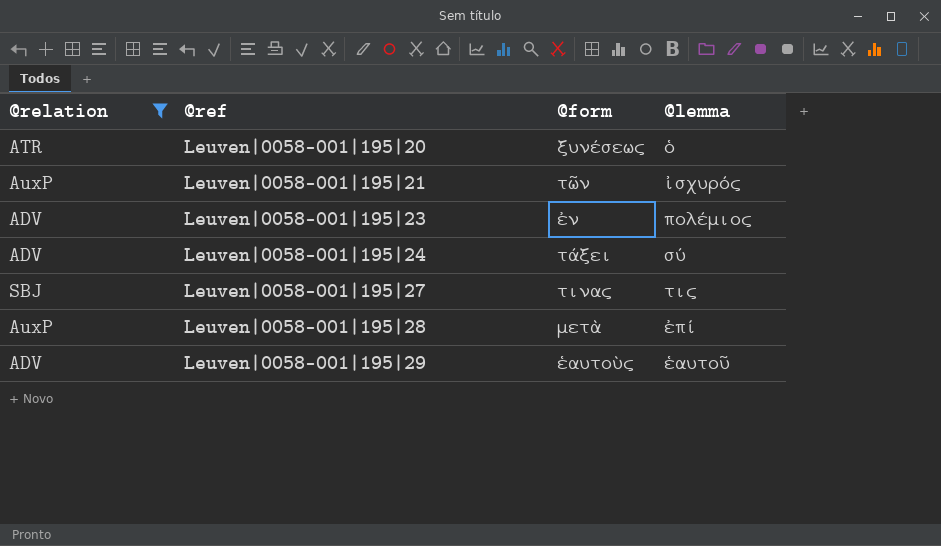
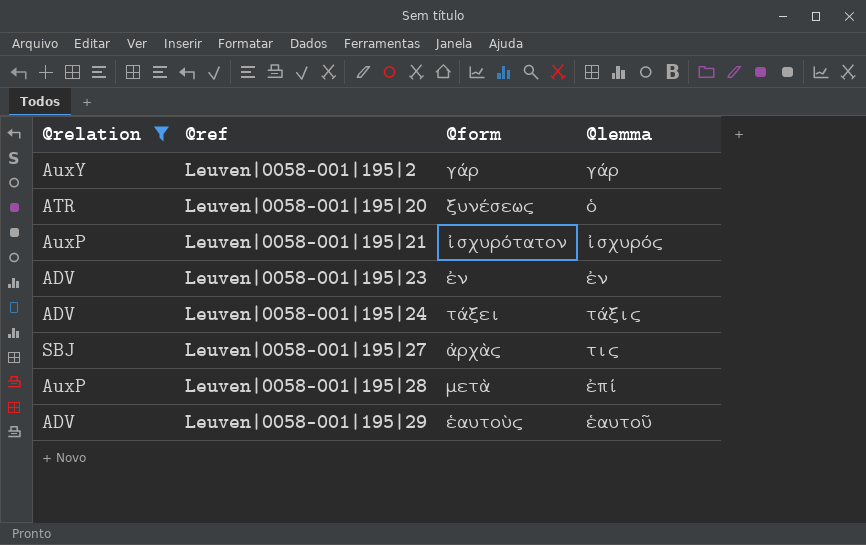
row Leuven|0058-001|195|2: none -> AuxY | γάρ | γάρ
Leuven|0058-001|195|21 | @form: τῶν -> ἰσχυρότατον
Leuven|0058-001|195|23 | @lemma: πολέμιος -> ἐν
Leuven|0058-001|195|24 | @lemma: σύ -> τάξις
Leuven|0058-001|195|27 | @form: τινας -> ἀρχὰς

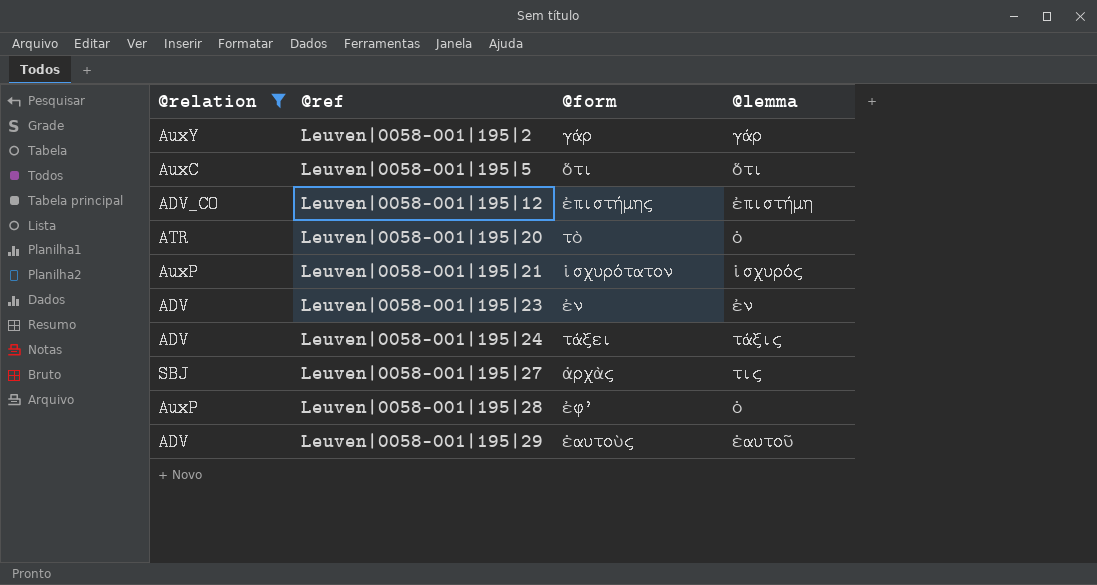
row Leuven|0058-001|195|5: none -> AuxC | ὅτι | ὅτι
row Leuven|0058-001|195|12: none -> ADV_CO | ἐπιστήμης | ἐπιστήμη
Leuven|0058-001|195|20 | @form: ξυνέσεως -> τὸ
Leuven|0058-001|195|28 | @form: μετὰ -> ἐφ’
Leuven|0058-001|195|28 | @lemma: ἐπί -> ὁ

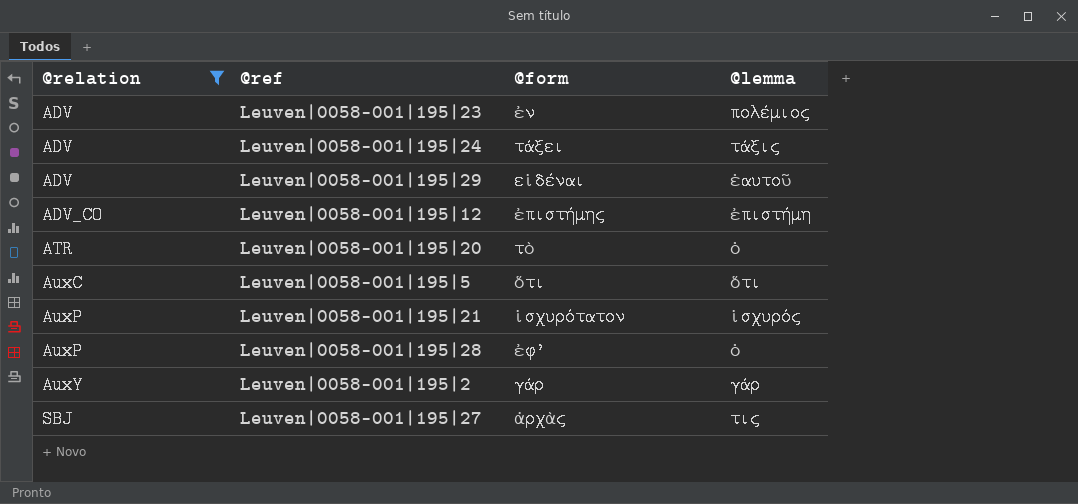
row order: @ref ascending -> @relation ascending
Leuven|0058-001|195|23 | @lemma: ἐν -> πολέμιος
Leuven|0058-001|195|29 | @form: ἑαυτοὺς -> εἰδέναι

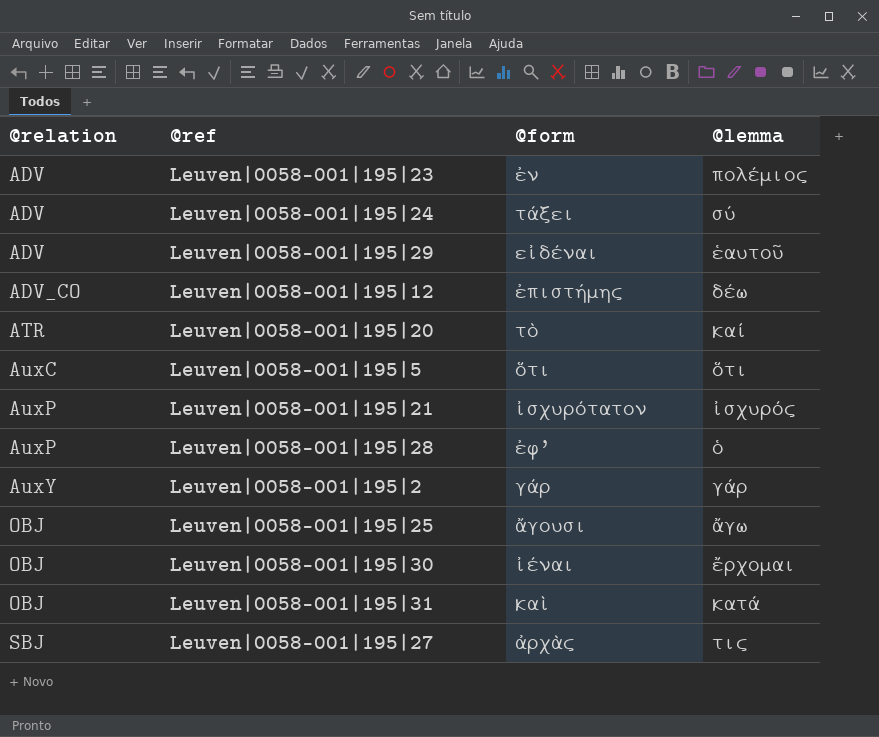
filter: @relation != OBJ -> none
Leuven|0058-001|195|24 | @lemma: τάξις -> σύ
Leuven|0058-001|195|12 | @lemma: ἐπιστήμη -> δέω
Leuven|0058-001|195|20 | @lemma: ὁ -> καί

